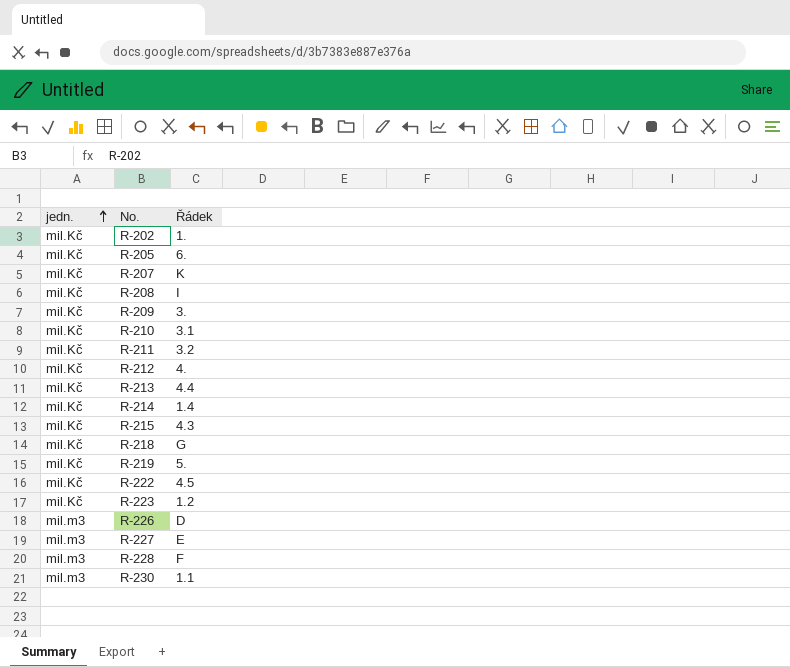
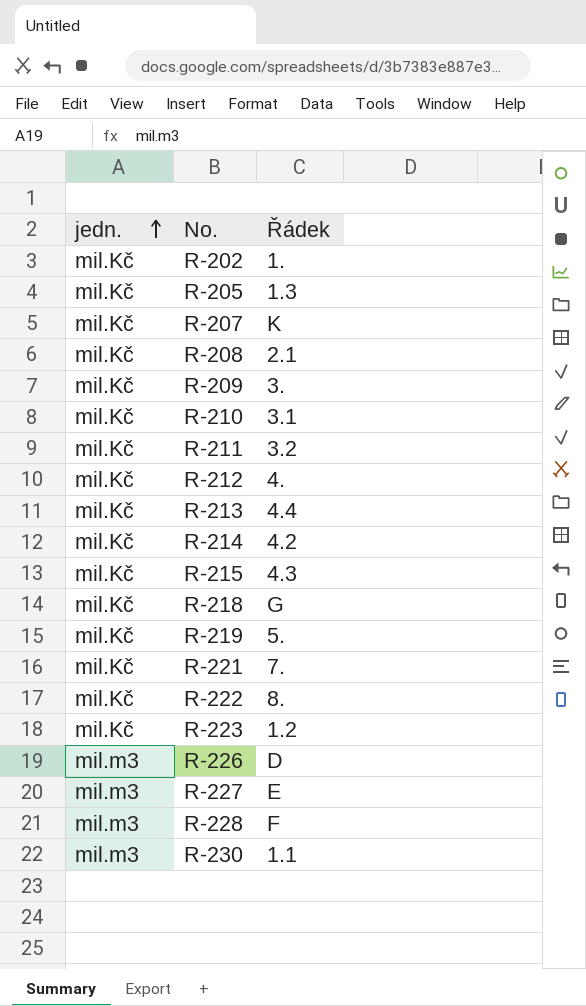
R-205 | Řádek: 6. -> 1.3
R-208 | Řádek: I -> 2.1
R-214 | Řádek: 1.4 -> 4.2
row R-221: none -> mil.Kč | 7.
R-222 | Řádek: 4.5 -> 8.

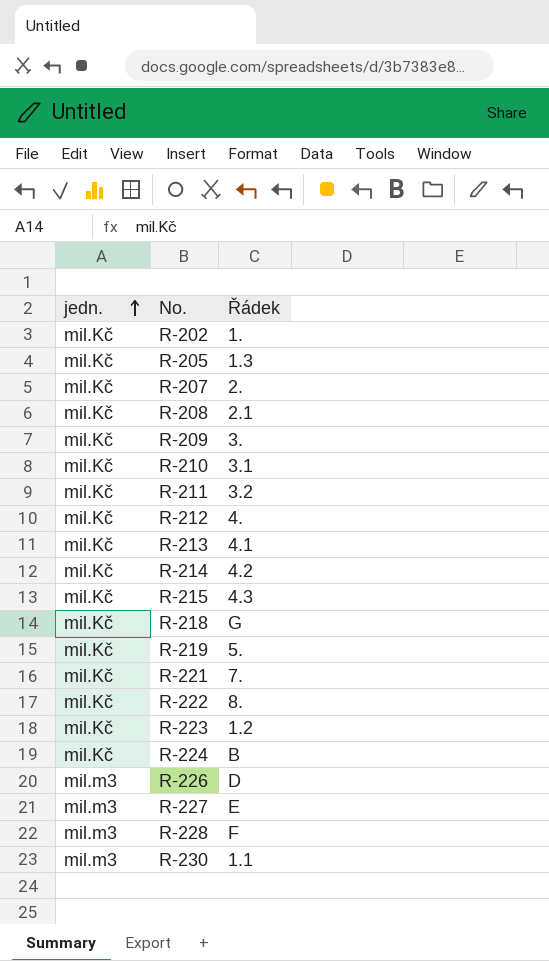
R-207 | Řádek: K -> 2.
R-213 | Řádek: 4.4 -> 4.1
row R-224: none -> mil.Kč | B

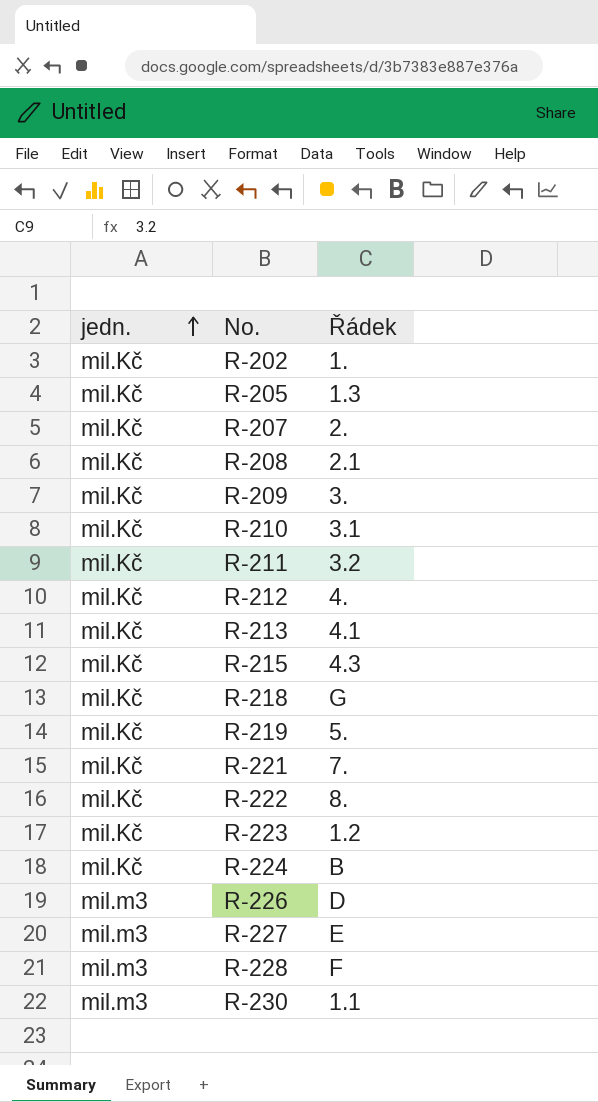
row R-214: mil.Kč | 4.2 -> none

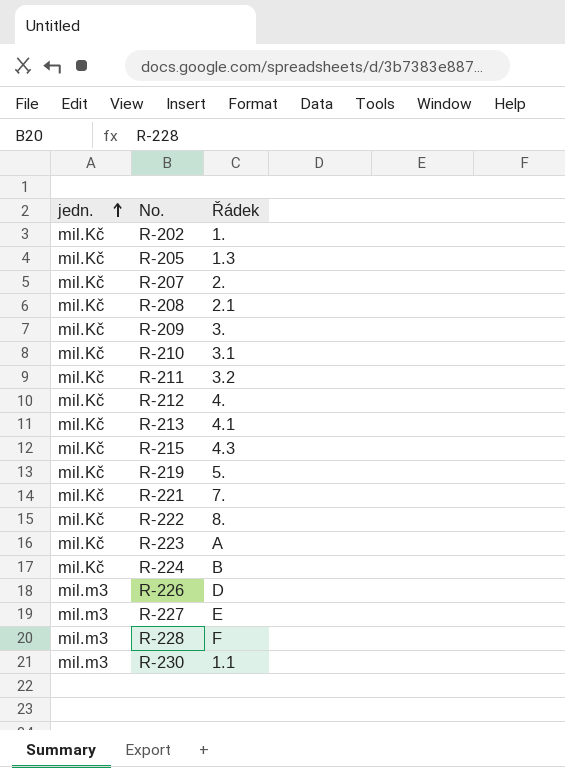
row R-218: mil.Kč | G -> none
R-223 | Řádek: 1.2 -> A

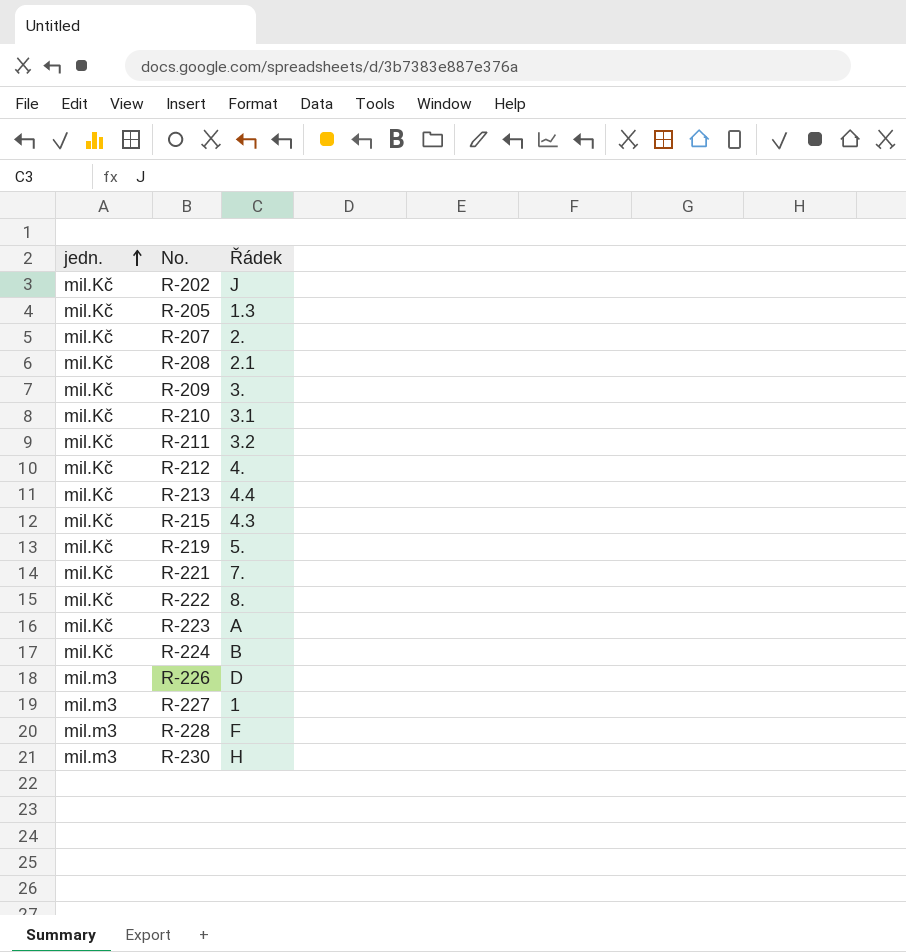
R-202 | Řádek: 1. -> J
R-213 | Řádek: 4.1 -> 4.4
R-227 | Řádek: E -> 1
R-230 | Řádek: 1.1 -> H

